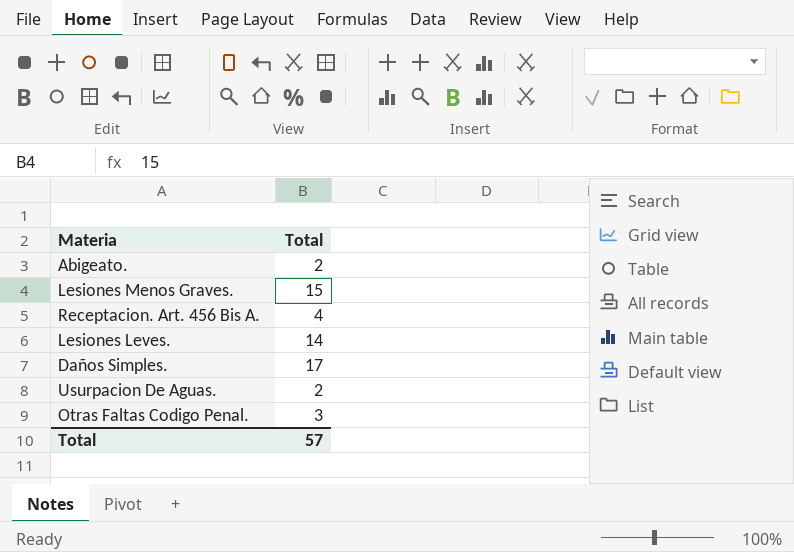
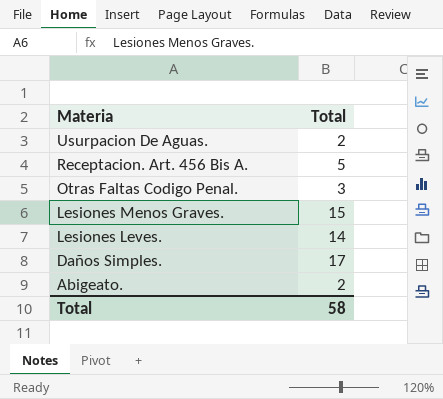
row order: none -> Materia descending
Receptacion. Art. 456 Bis A. | Total: 4 -> 5
Total | Total: 57 -> 58

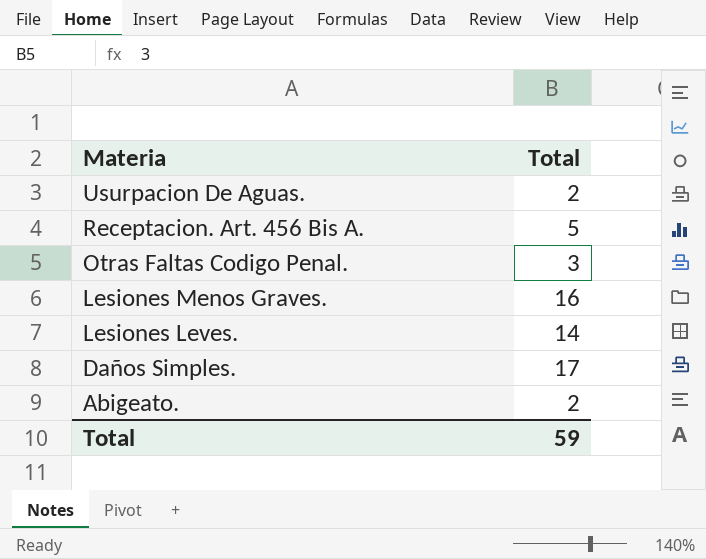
Lesiones Menos Graves. | Total: 15 -> 16
Total | Total: 58 -> 59

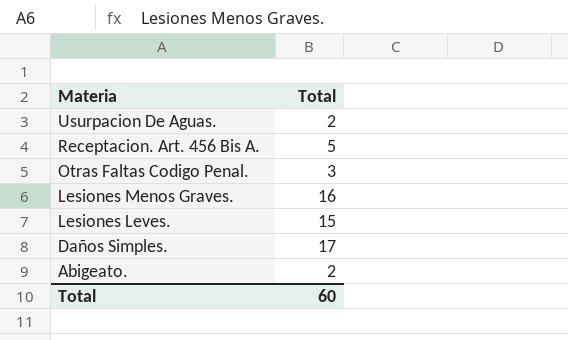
Lesiones Leves. | Total: 14 -> 15
Total | Total: 59 -> 60

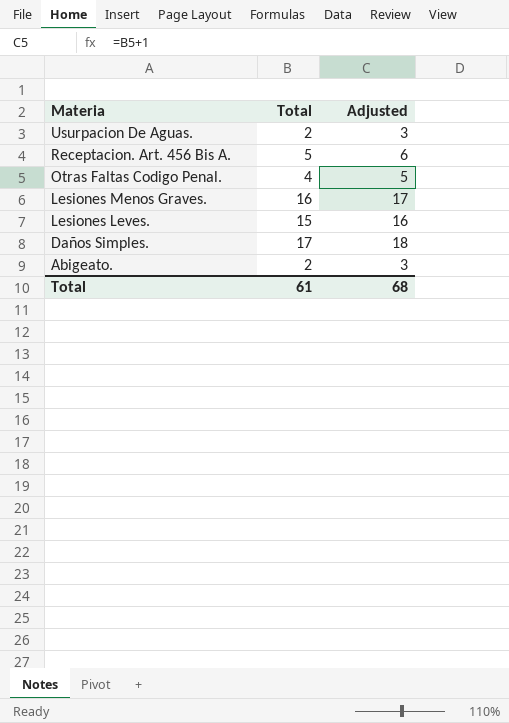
column Adjusted | formula: none -> [Total] + 1
Otras Faltas Codigo Penal. | Total: 3 -> 4
Total | Total: 60 -> 61

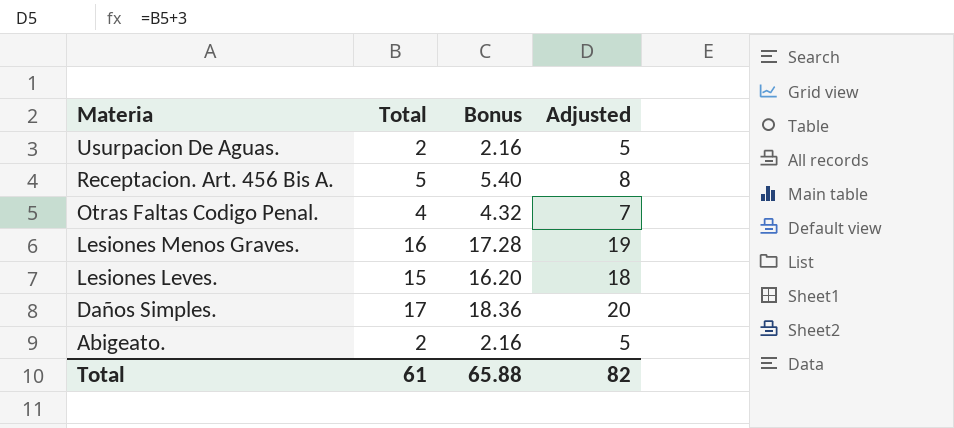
column Bonus | formula: none -> [Total] * 1.08
column Adjusted | formula: [Total] + 1 -> [Total] + 3
Total | Adjusted: 68 -> 82

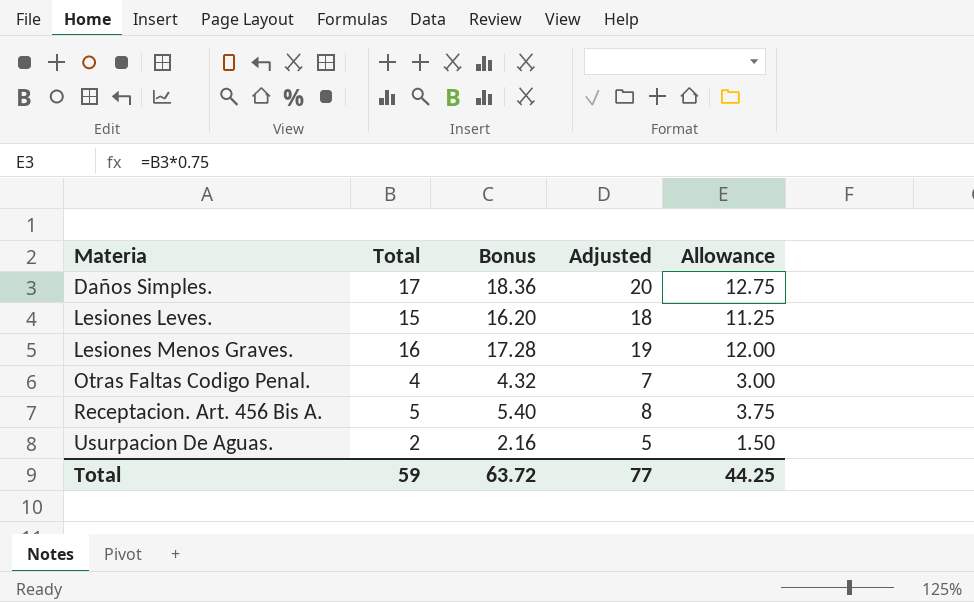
row order: Materia descending -> Materia ascending
column Allowance | formula: none -> [Total] * 0.75
row Abigeato.: 2 | 2.16 | 5 -> none
Total | Total: 61 -> 59
Total | Bonus: 65.88 -> 63.72
Total | Adjusted: 82 -> 77

